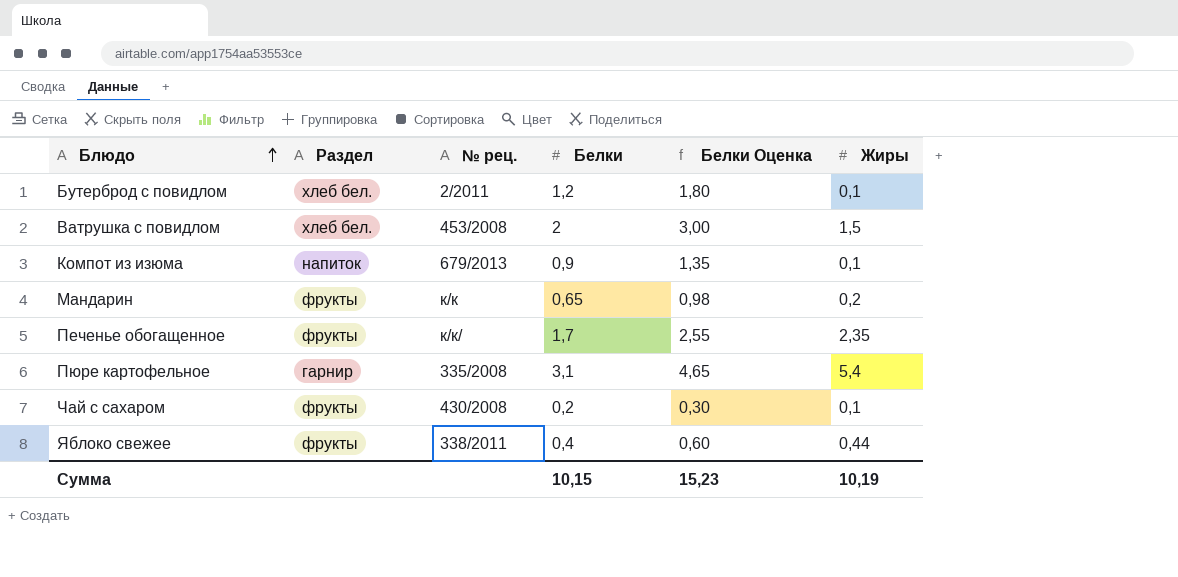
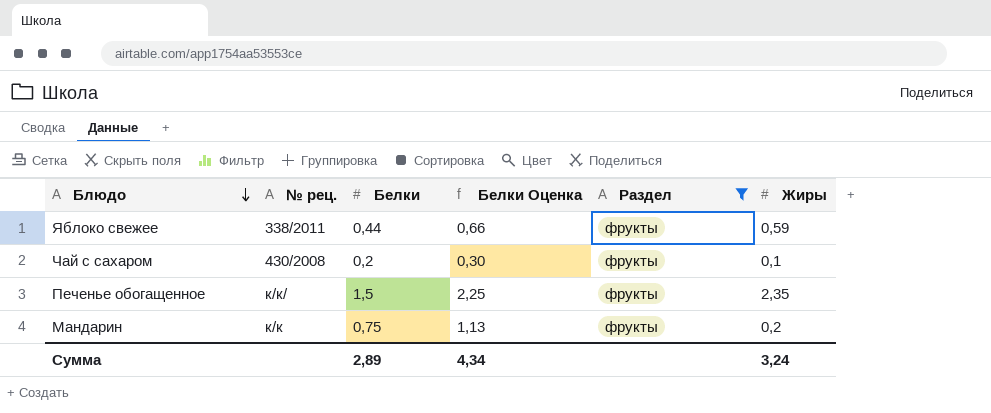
filter: none -> Раздел = фрукты
row order: Блюдо ascending -> Блюдо descending
column Раздел | position: 2 -> 5
Яблоко свежее | Белки: 0,4 -> 0,44
Яблоко свежее | Белки Оценка: 0,60 -> 0,66
Яблоко свежее | Жиры: 0,44 -> 0,59
Печенье обогащенное | Белки: 1,7 -> 1,5
Печенье обогащенное | Белки Оценка: 2,55 -> 2,25
Мандарин | Белки: 0,65 -> 0,75
Мандарин | Белки Оценка: 0,98 -> 1,13
Сумма | Белки: 10,15 -> 2,89
Сумма | Белки Оценка: 15,23 -> 4,34
Сумма | Жиры: 10,19 -> 3,24

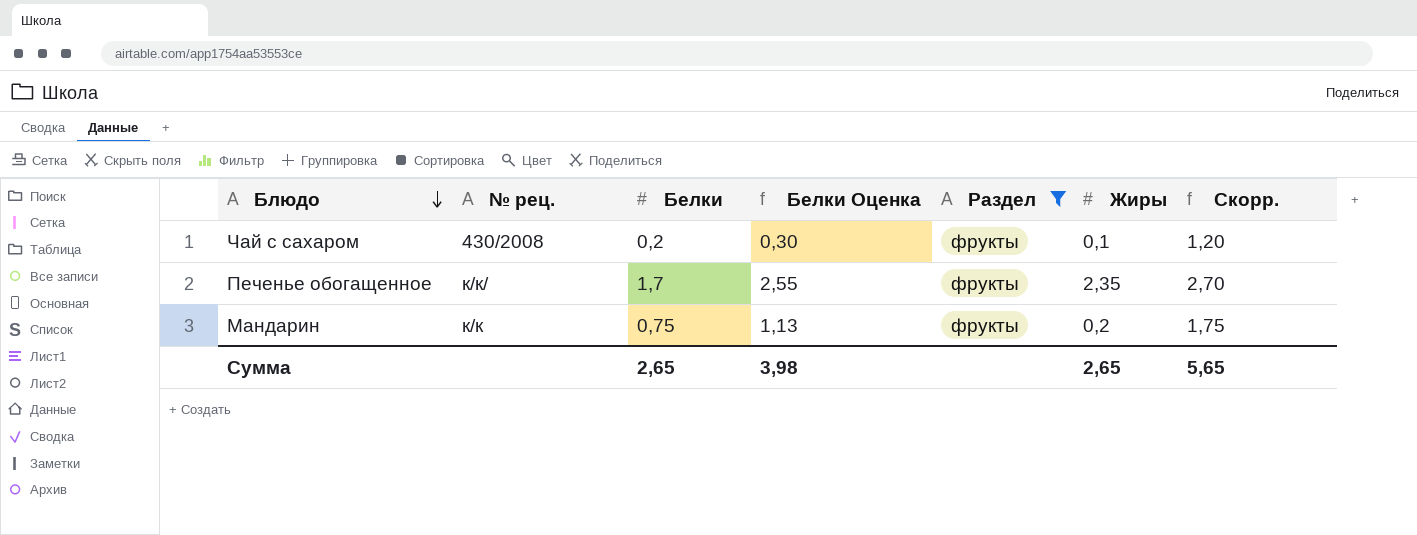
column Скорр. | formula: none -> [Белки] + 1
row Яблоко свежее: 338/2011 | 0,44 | 0,66 | фрукты | 0,59 -> none
Печенье обогащенное | Белки: 1,5 -> 1,7
Печенье обогащенное | Белки Оценка: 2,25 -> 2,55
Сумма | Белки: 2,89 -> 2,65
Сумма | Белки Оценка: 4,34 -> 3,98
Сумма | Жиры: 3,24 -> 2,65

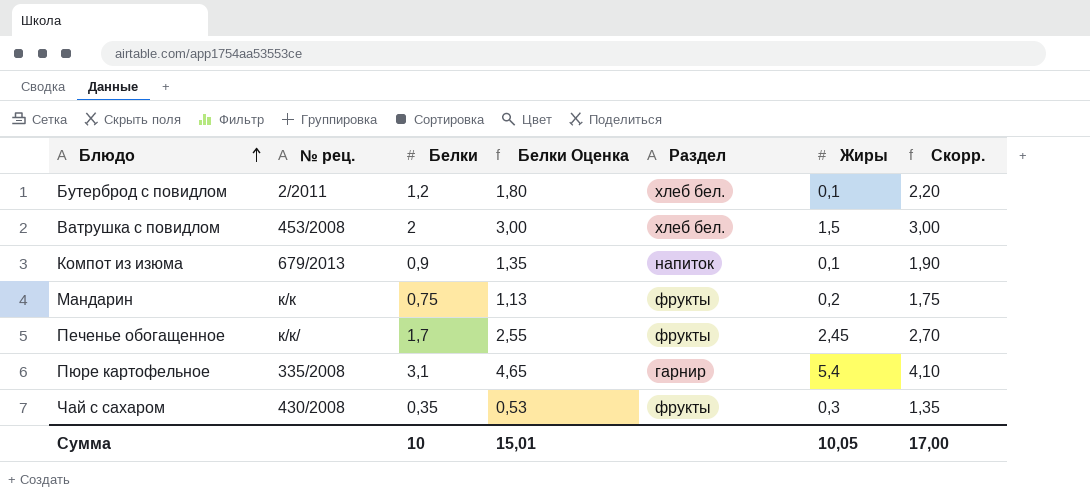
filter: Раздел = фрукты -> none
row order: Блюдо descending -> Блюдо ascending
Печенье обогащенное | Жиры: 2,35 -> 2,45
Чай с сахаром | Белки: 0,2 -> 0,35
Чай с сахаром | Белки Оценка: 0,30 -> 0,53
Чай с сахаром | Жиры: 0,1 -> 0,3
Чай с сахаром | Скорр.: 1,20 -> 1,35
Сумма | Белки: 2,65 -> 10
Сумма | Белки Оценка: 3,98 -> 15,01
Сумма | Жиры: 2,65 -> 10,05
Сумма | Скорр.: 5,65 -> 17,00

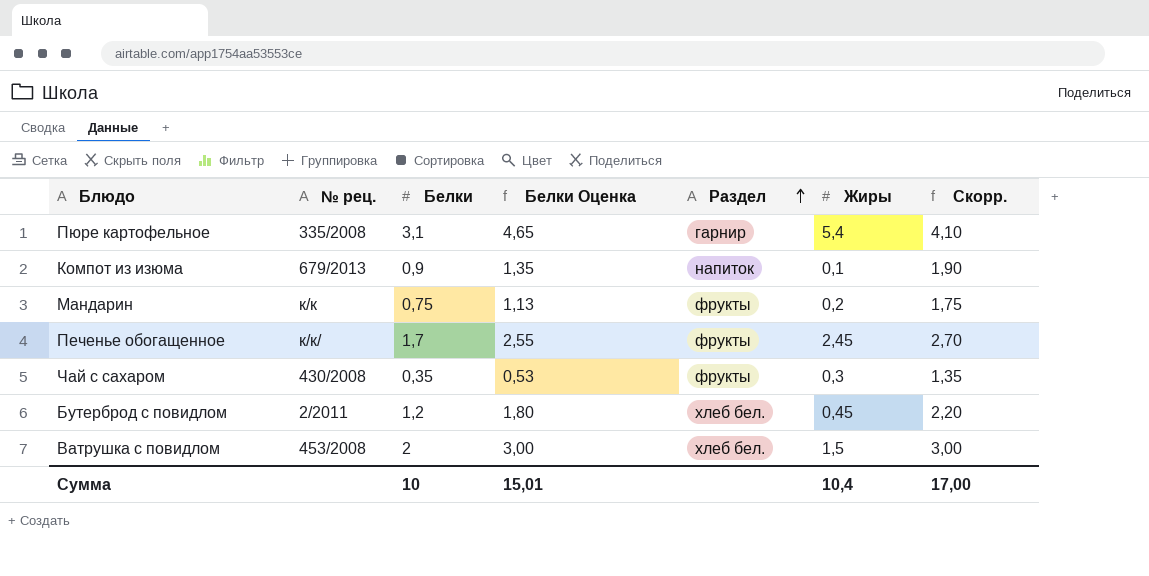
row order: Блюдо ascending -> Раздел ascending
Бутерброд с повидлом | Жиры: 0,1 -> 0,45
Сумма | Жиры: 10,05 -> 10,4

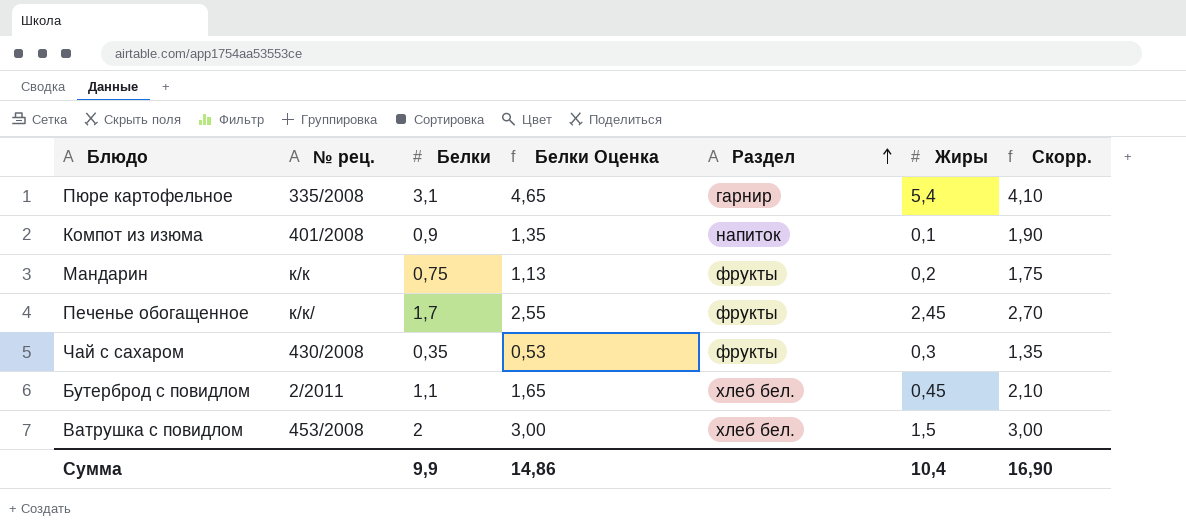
Компот из изюма | № рец.: 679/2013 -> 401/2008
Бутерброд с повидлом | Белки: 1,2 -> 1,1
Бутерброд с повидлом | Белки Оценка: 1,80 -> 1,65
Бутерброд с повидлом | Скорр.: 2,20 -> 2,10
Сумма | Белки: 10 -> 9,9
Сумма | Белки Оценка: 15,01 -> 14,86
Сумма | Скорр.: 17,00 -> 16,90

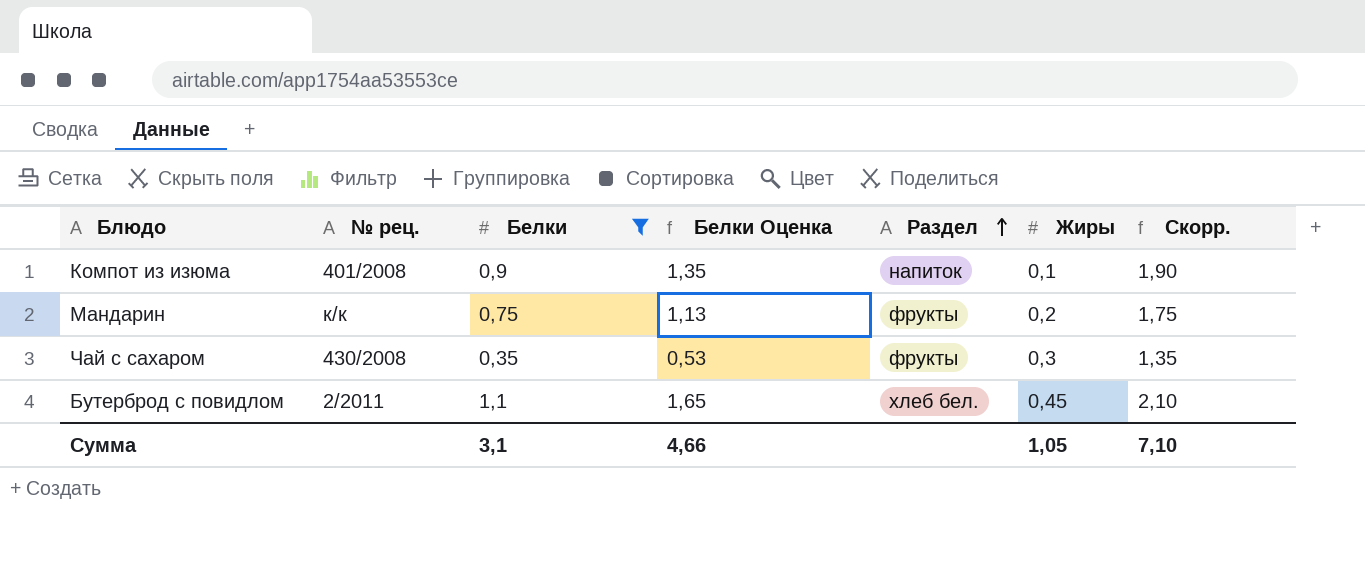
filter: none -> Белки <= 1,1
Сумма | Белки: 9,9 -> 3,1
Сумма | Белки Оценка: 14,86 -> 4,66
Сумма | Жиры: 10,4 -> 1,05
Сумма | Скорр.: 16,90 -> 7,10

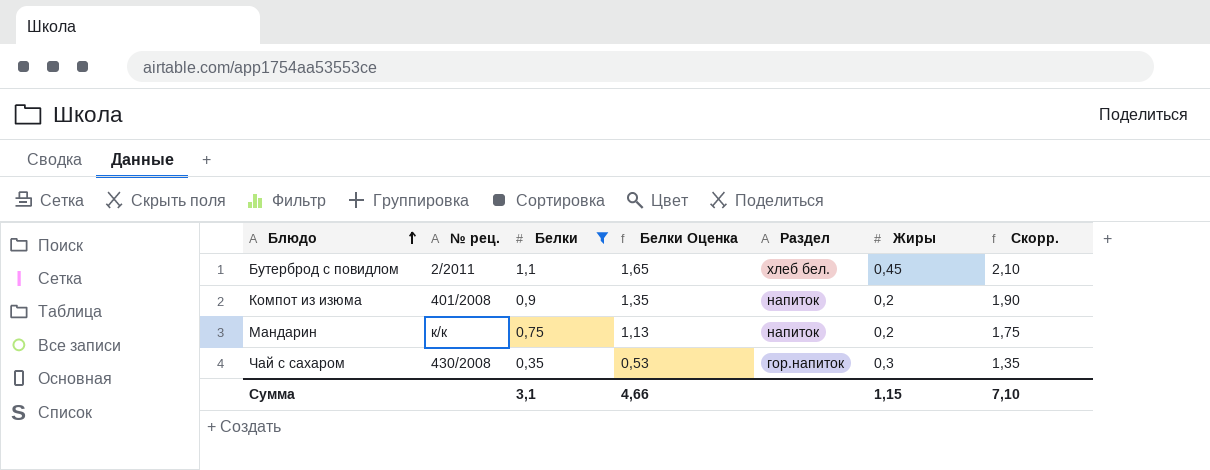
row order: Раздел ascending -> Блюдо ascending
Компот из изюма | Жиры: 0,1 -> 0,2
Мандарин | Раздел: фрукты -> напиток
Чай с сахаром | Раздел: фрукты -> гор.напиток
Сумма | Жиры: 1,05 -> 1,15

